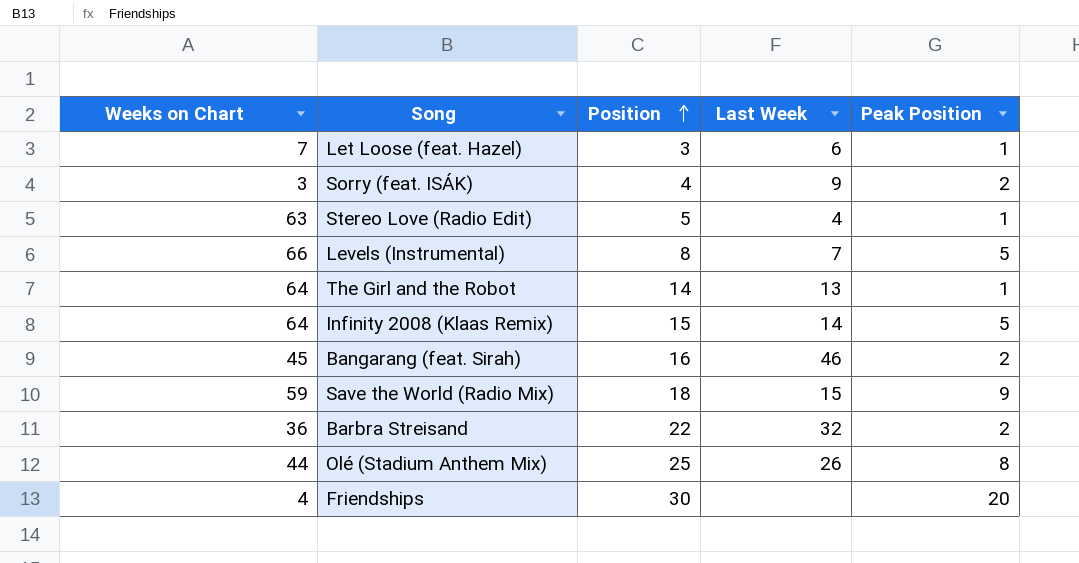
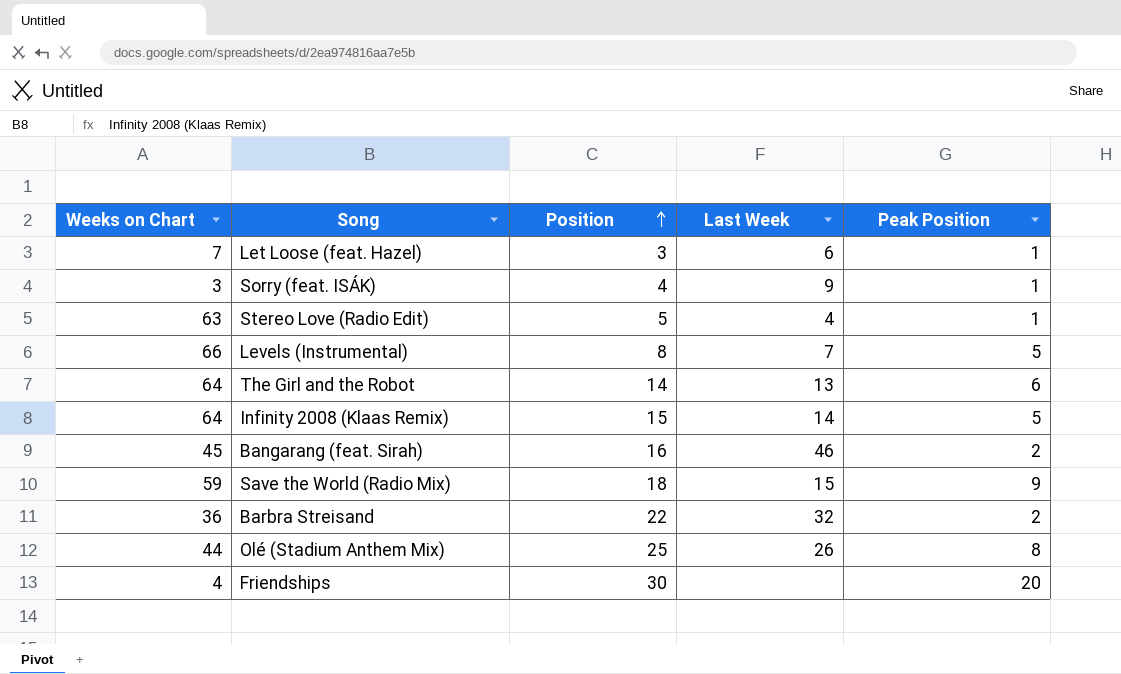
Sorry (feat. ISÁK) | Peak Position: 2 -> 1
The Girl and the Robot | Peak Position: 1 -> 6

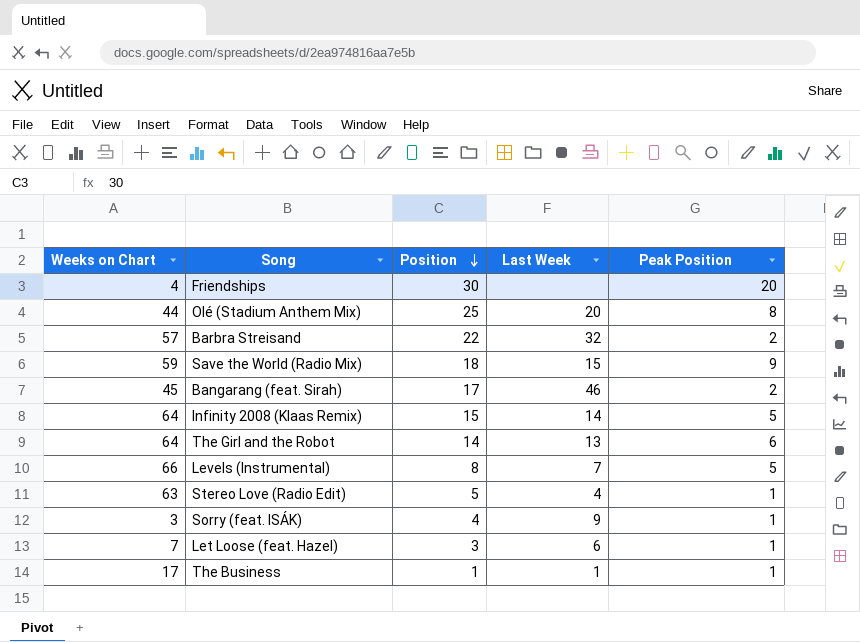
row order: Position ascending -> Position descending
Olé (Stadium Anthem Mix) | Last Week: 26 -> 20
Barbra Streisand | Weeks on Chart: 36 -> 57
Bangarang (feat. Sirah) | Position: 16 -> 17
row The Business: none -> 17 | 1 | 1 | 1

